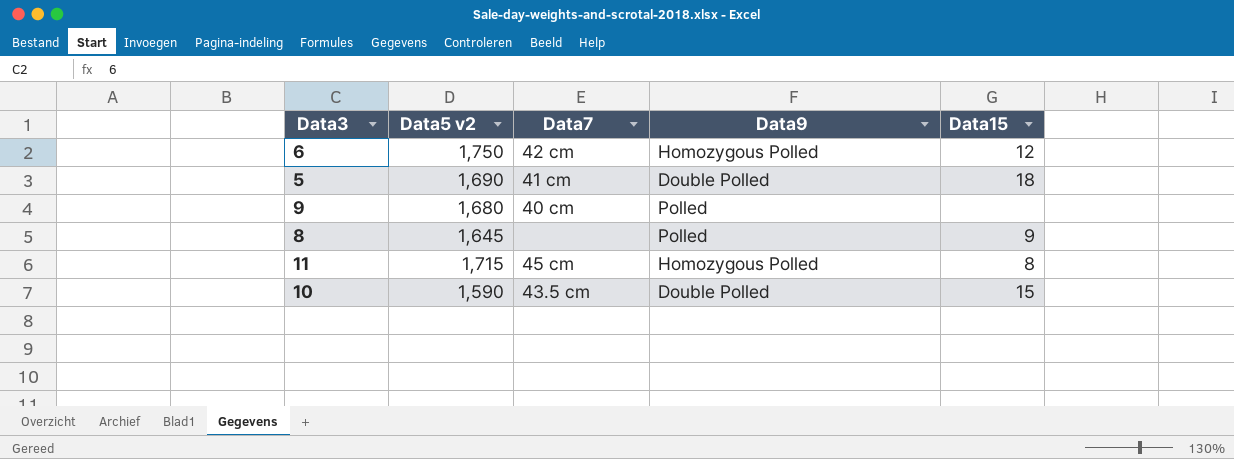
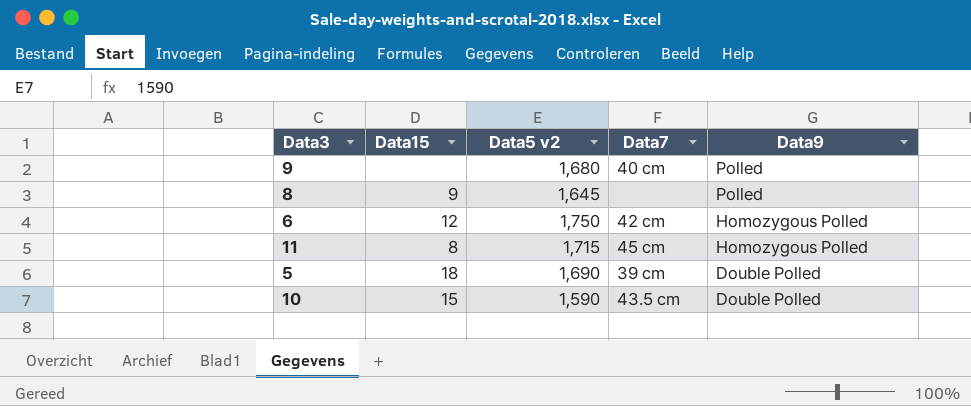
row order: none -> Data9 descending
column Data15 | position: 5 -> 2
5 | Data7: 41 cm -> 39 cm

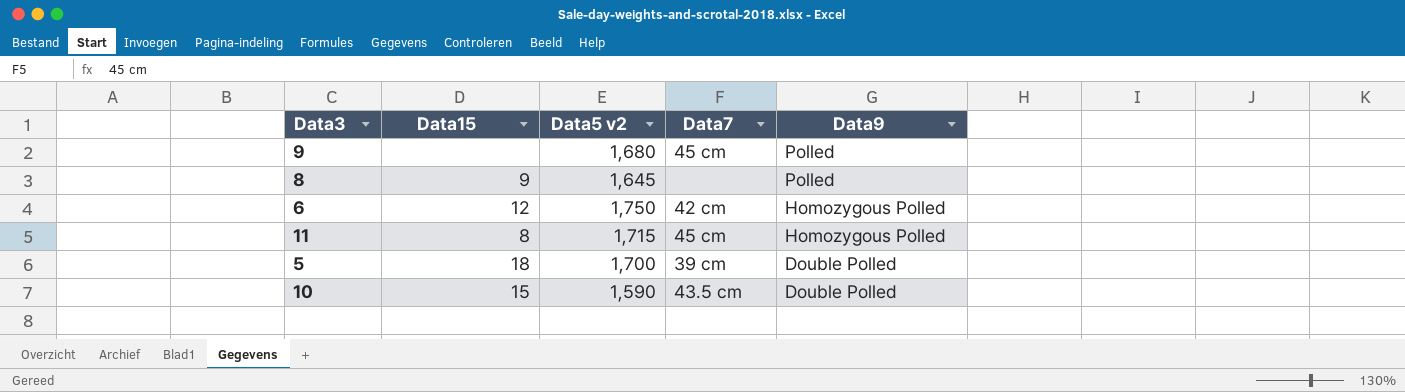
9 | Data7: 40 cm -> 45 cm
5 | Data5 v2: 1,690 -> 1,700

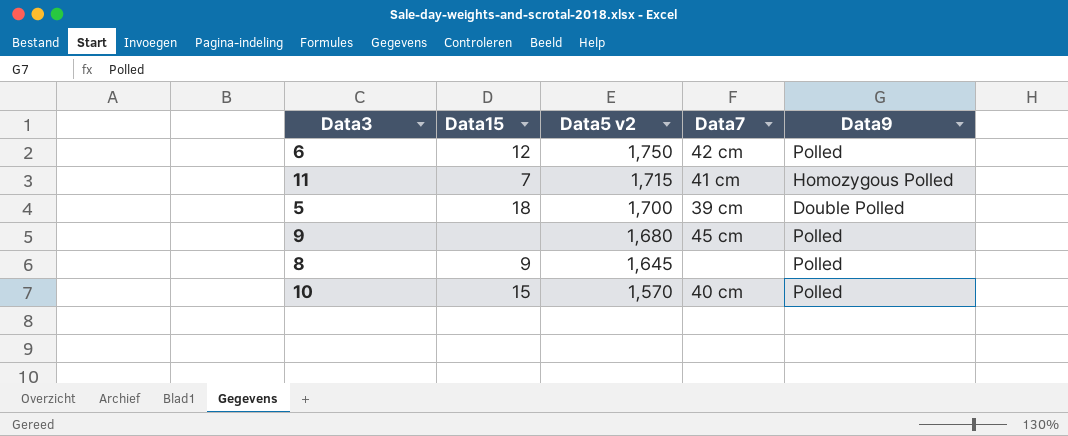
row order: Data9 descending -> Data5 v2 descending
6 | Data9: Homozygous Polled -> Polled
11 | Data15: 8 -> 7
11 | Data7: 45 cm -> 41 cm
10 | Data5 v2: 1,590 -> 1,570
10 | Data7: 43.5 cm -> 40 cm
10 | Data9: Double Polled -> Polled

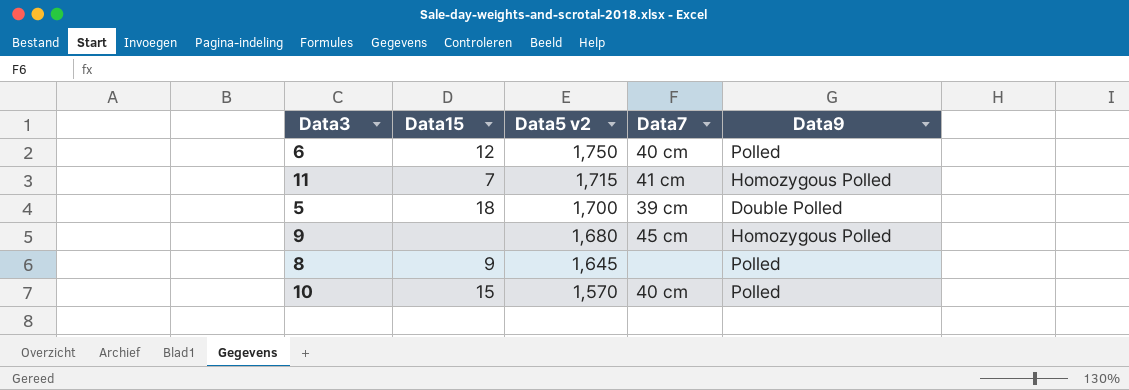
6 | Data7: 42 cm -> 40 cm
9 | Data9: Polled -> Homozygous Polled

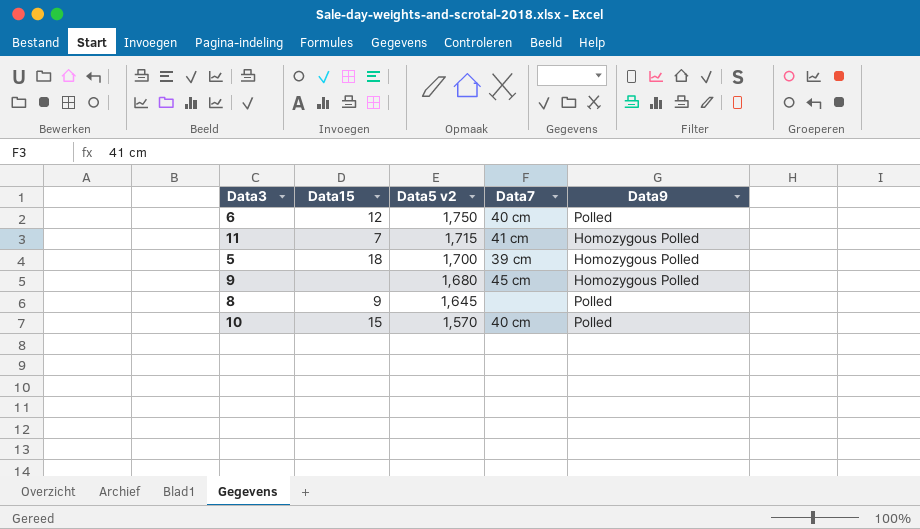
5 | Data9: Double Polled -> Homozygous Polled

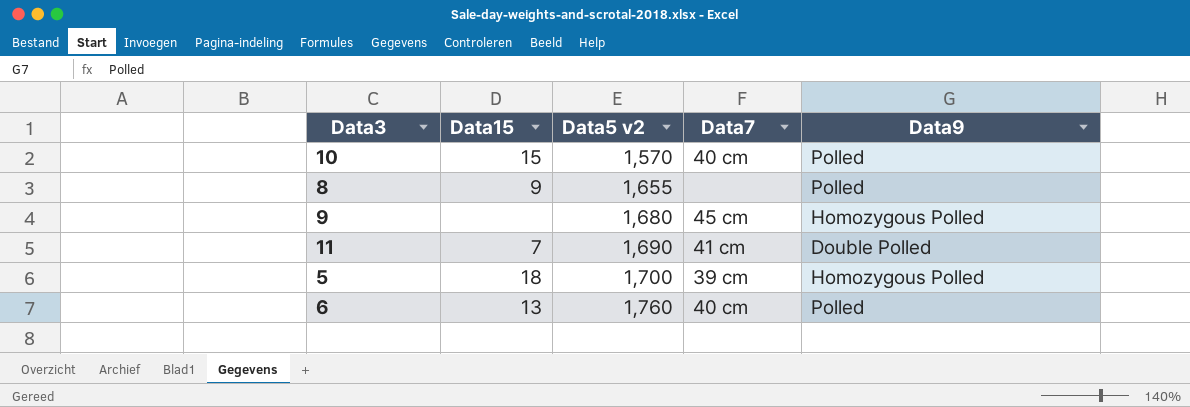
row order: Data5 v2 descending -> Data5 v2 ascending
8 | Data5 v2: 1,645 -> 1,655
11 | Data5 v2: 1,715 -> 1,690
11 | Data9: Homozygous Polled -> Double Polled
6 | Data15: 12 -> 13
6 | Data5 v2: 1,750 -> 1,760

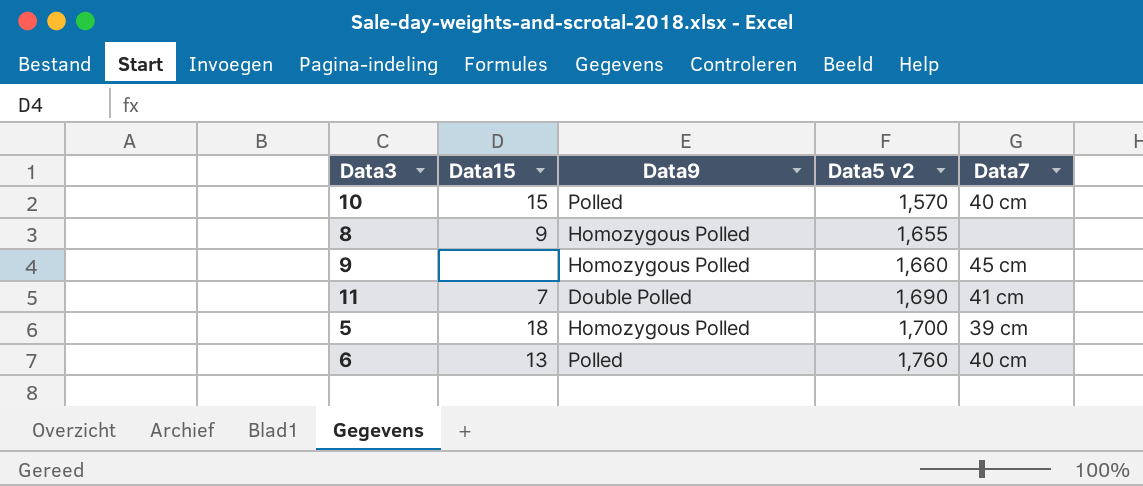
column Data9 | position: 5 -> 3
8 | Data9: Polled -> Homozygous Polled
9 | Data5 v2: 1,680 -> 1,660

